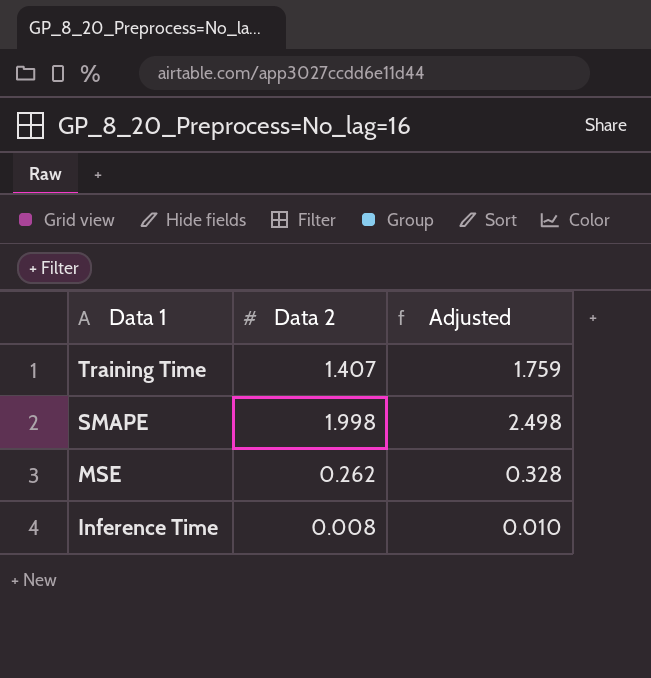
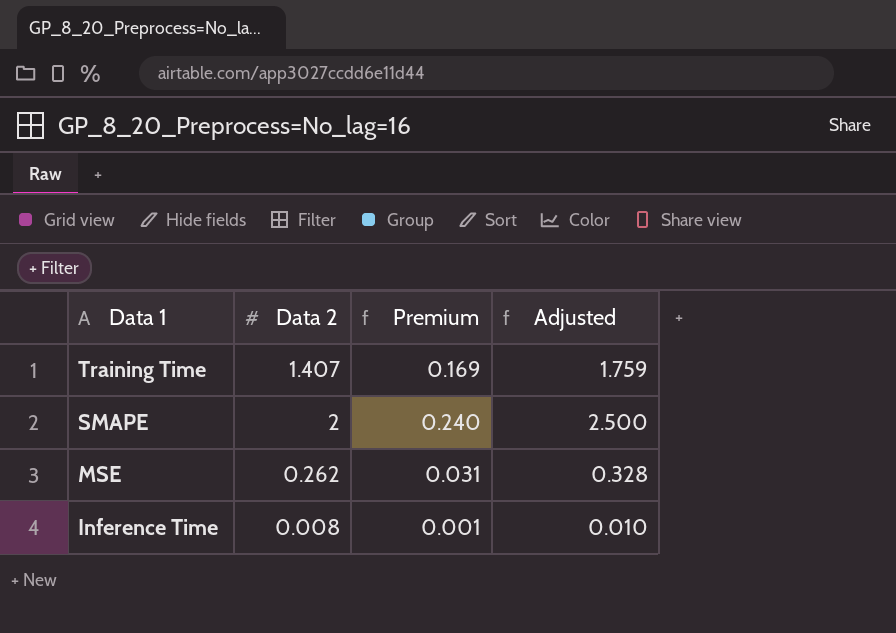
column Premium | formula: none -> [Data 2] * 0.12
SMAPE | Data 2: 1.998 -> 2
SMAPE | Adjusted: 2.498 -> 2.500

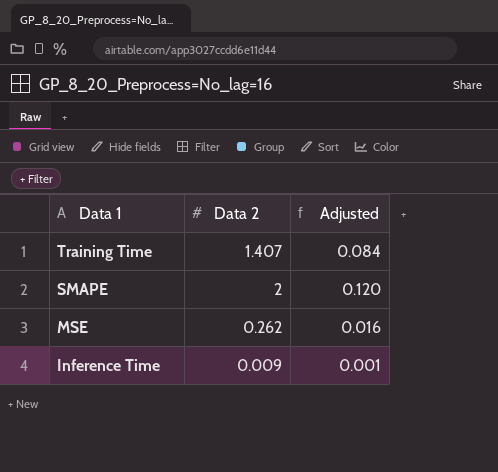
column Premium | formula: [Data 2] * 0.12 -> none
column Adjusted | formula: [Data 2] * 1.25 -> [Data 2] * 0.06
Inference Time | Data 2: 0.008 -> 0.009

